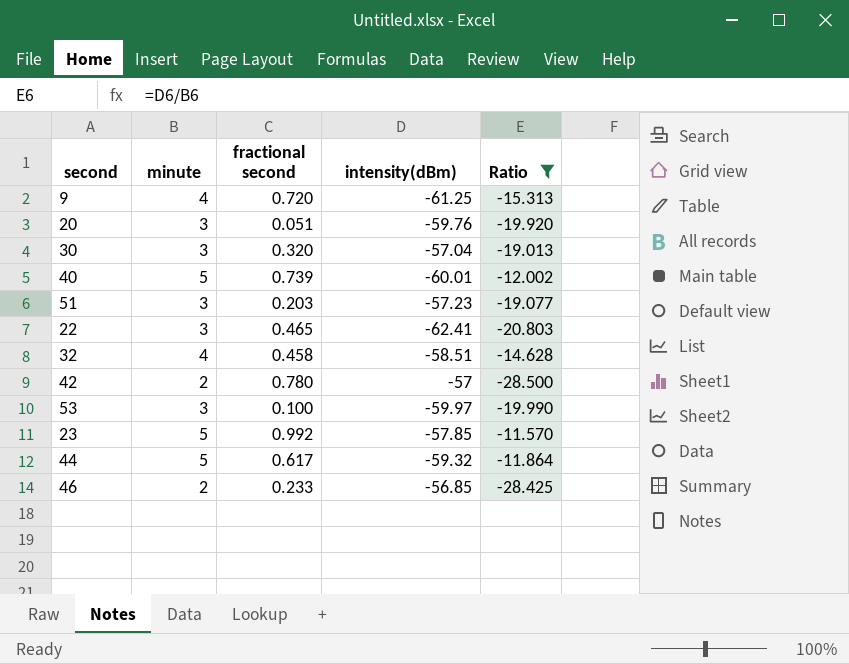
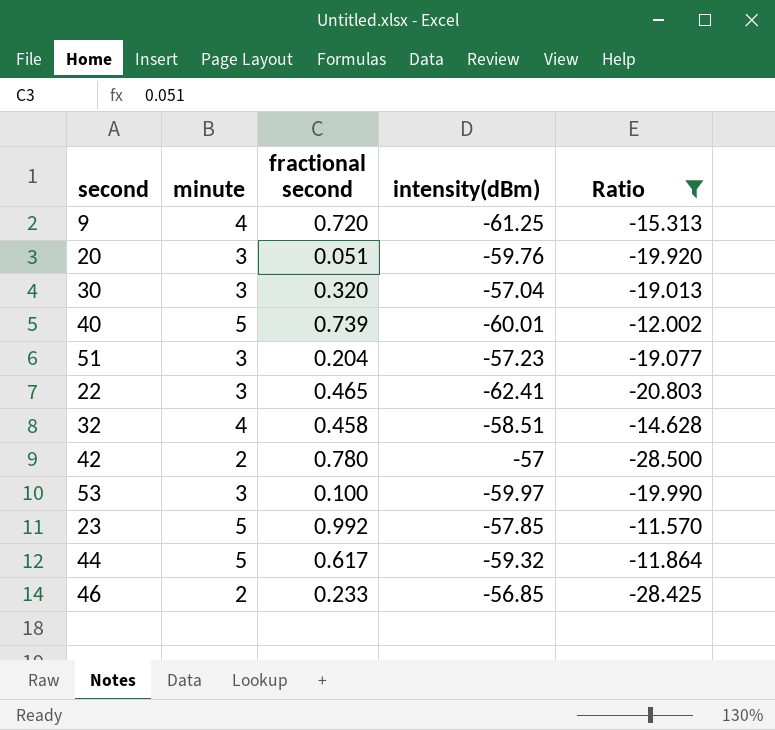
51 | fractional second: 0.203 -> 0.204

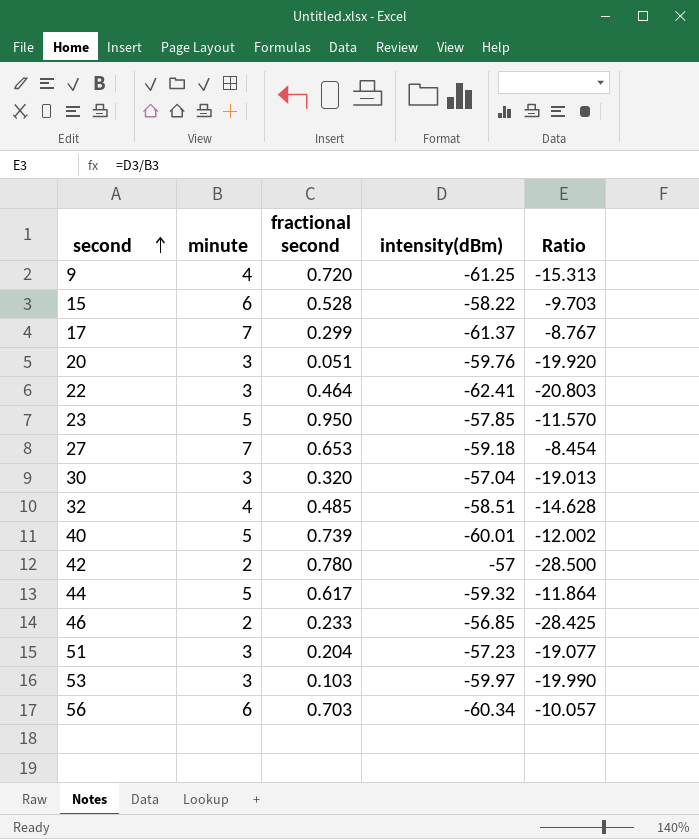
filter: Ratio <= -11.570 -> none
row order: none -> second ascending
22 | fractional second: 0.465 -> 0.464
23 | fractional second: 0.992 -> 0.950
32 | fractional second: 0.458 -> 0.485
53 | fractional second: 0.100 -> 0.103

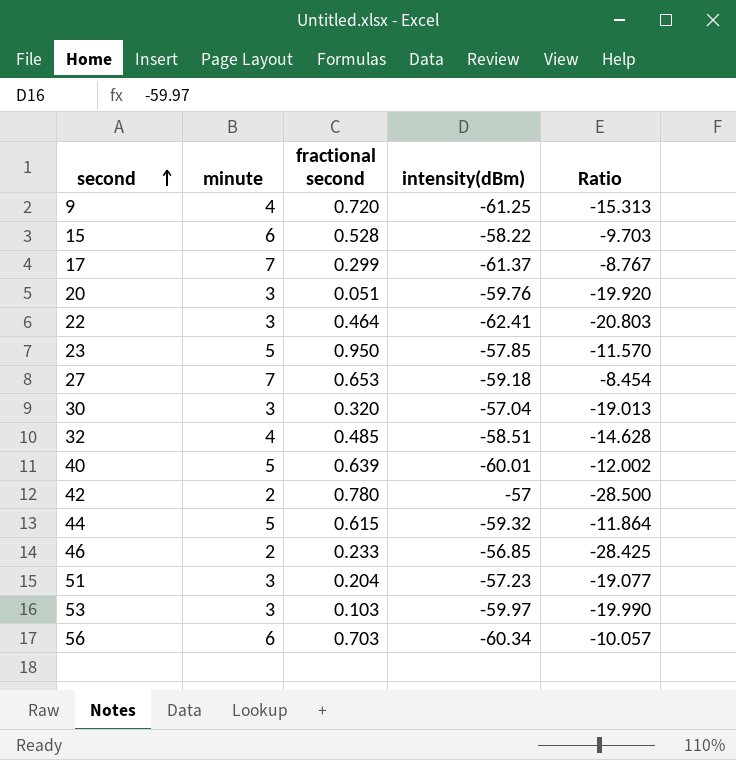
40 | fractional second: 0.739 -> 0.639
44 | fractional second: 0.617 -> 0.615

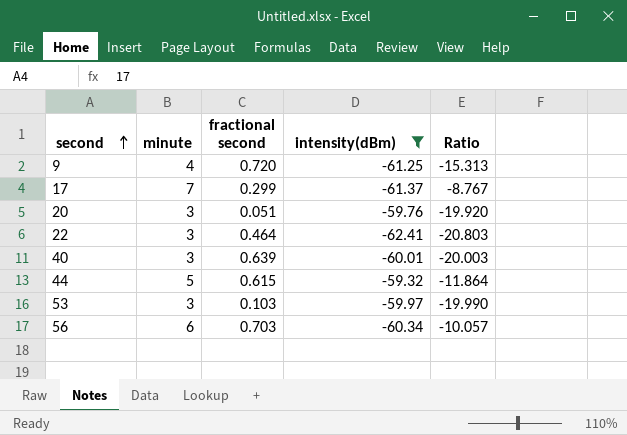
filter: none -> intensity(dBm) <= -59.32
40 | minute: 5 -> 3
40 | Ratio: -12.002 -> -20.003

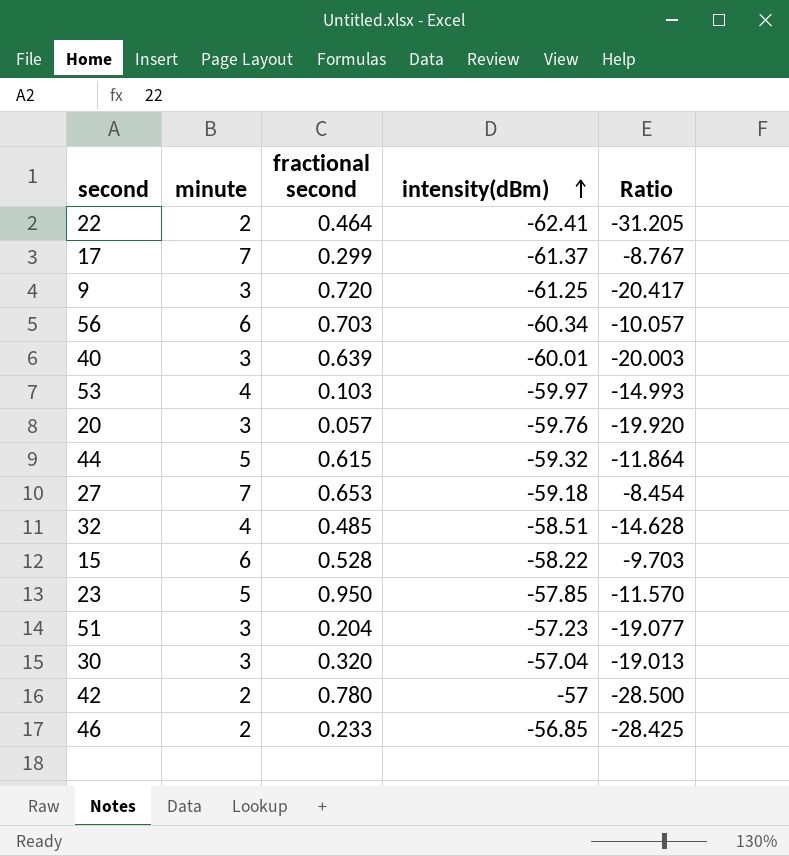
filter: intensity(dBm) <= -59.32 -> none
row order: second ascending -> intensity(dBm) ascending
22 | minute: 3 -> 2
22 | Ratio: -20.803 -> -31.205
9 | minute: 4 -> 3
9 | Ratio: -15.313 -> -20.417
53 | minute: 3 -> 4
53 | Ratio: -19.990 -> -14.993
20 | fractional second: 0.051 -> 0.057

